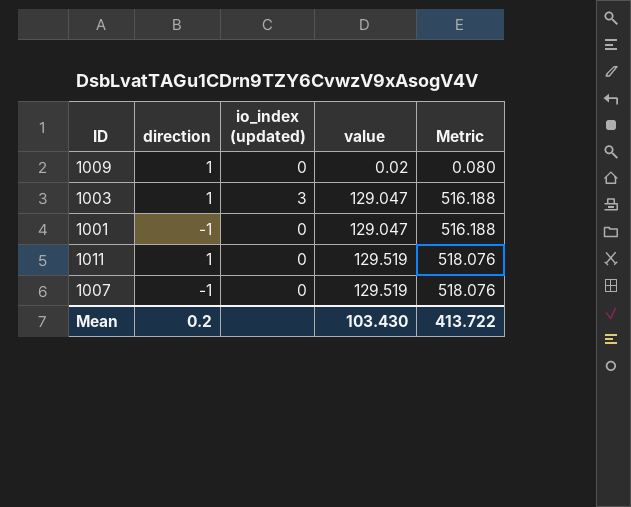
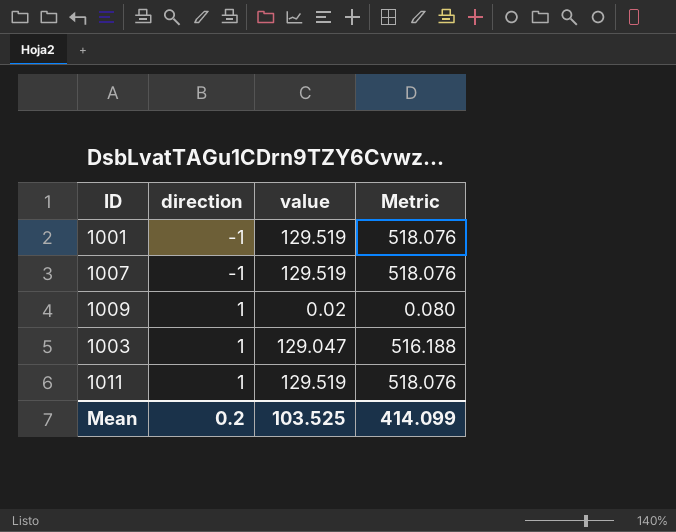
row order: value ascending -> direction ascending
column io_index (updated) | position: 3 -> none
1001 | value: 129.047 -> 129.519
1001 | Metric: 516.188 -> 518.076
Mean | value: 103.430 -> 103.525
Mean | Metric: 413.722 -> 414.099

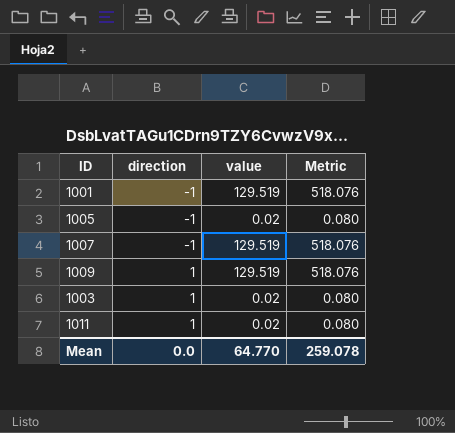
row 1005: none -> -1 | 0.02 | 0.080
1009 | value: 0.02 -> 129.519
1009 | Metric: 0.080 -> 518.076
1003 | value: 129.047 -> 0.02
1003 | Metric: 516.188 -> 0.080
1011 | value: 129.519 -> 0.02
1011 | Metric: 518.076 -> 0.080
Mean | direction: 0.2 -> 0.0
Mean | value: 103.525 -> 64.770
Mean | Metric: 414.099 -> 259.078

